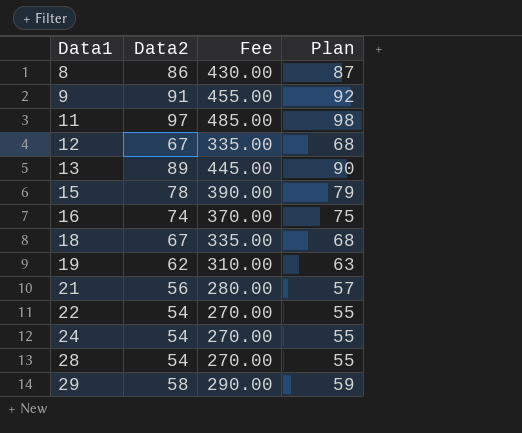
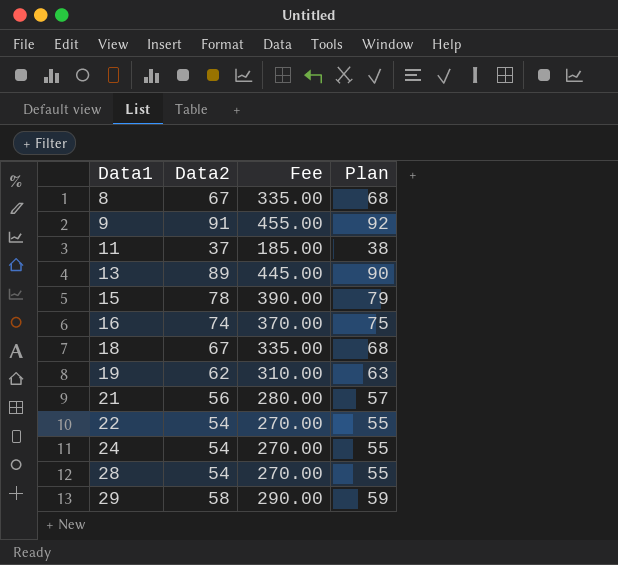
row 12: 67 | 335.00 | 68 -> none
8 | Data2: 86 -> 67
8 | Fee: 430.00 -> 335.00
8 | Plan: 87 -> 68
11 | Data2: 97 -> 37
11 | Fee: 485.00 -> 185.00
11 | Plan: 98 -> 38

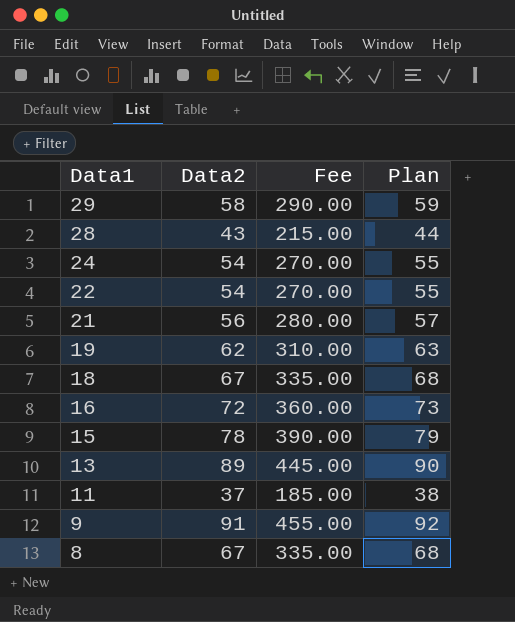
row order: Data1 ascending -> Data1 descending
28 | Data2: 54 -> 43
28 | Fee: 270.00 -> 215.00
28 | Plan: 55 -> 44
16 | Data2: 74 -> 72
16 | Fee: 370.00 -> 360.00
16 | Plan: 75 -> 73

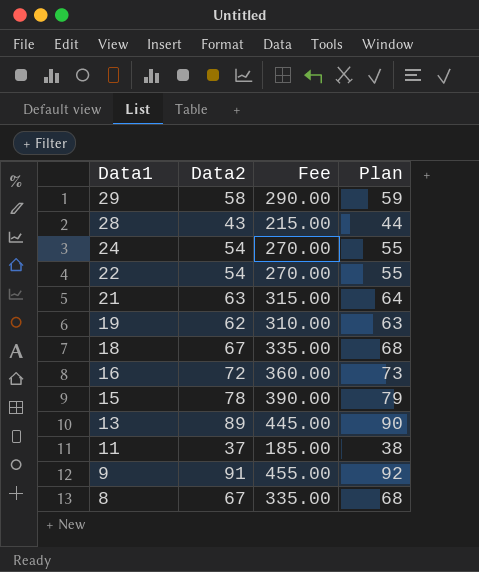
21 | Data2: 56 -> 63
21 | Fee: 280.00 -> 315.00
21 | Plan: 57 -> 64

